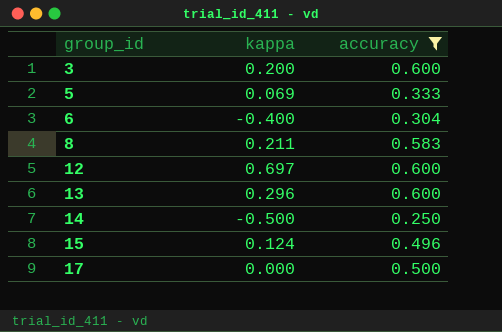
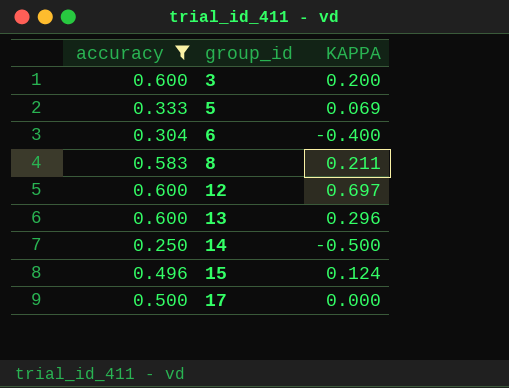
column accuracy | position: 3 -> 1
column name: kappa -> KAPPA

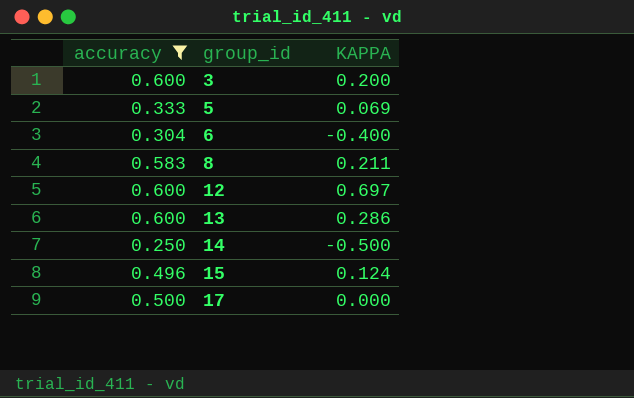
13 | KAPPA: 0.296 -> 0.286

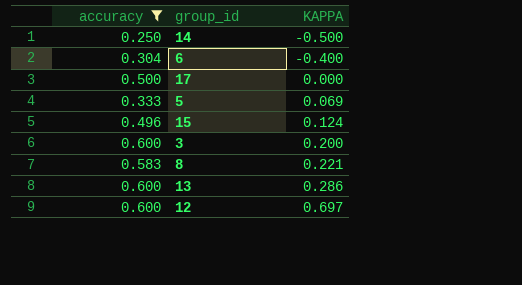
row order: group_id ascending -> KAPPA ascending
8 | KAPPA: 0.211 -> 0.221

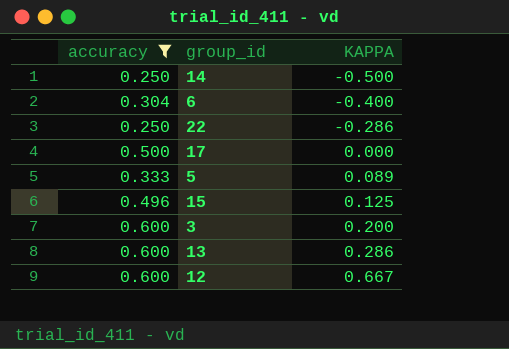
row 8: 0.583 | 0.221 -> none
row 22: none -> 0.250 | -0.286
5 | KAPPA: 0.069 -> 0.089
15 | KAPPA: 0.124 -> 0.125
12 | KAPPA: 0.697 -> 0.667

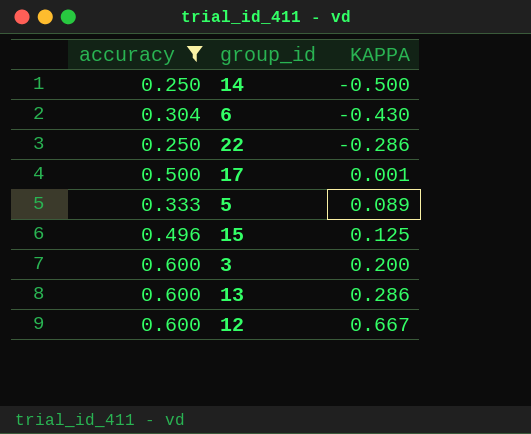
6 | KAPPA: -0.400 -> -0.430
17 | KAPPA: 0.000 -> 0.001

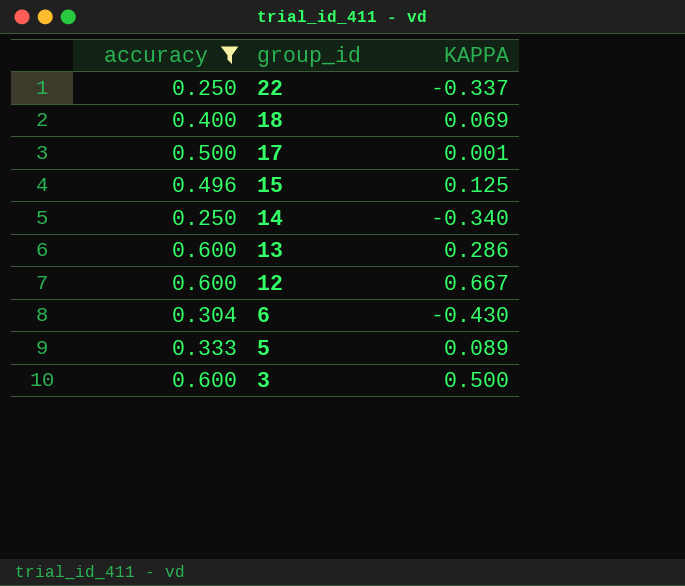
row order: KAPPA ascending -> group_id descending
22 | KAPPA: -0.286 -> -0.337
row 18: none -> 0.400 | 0.069
14 | KAPPA: -0.500 -> -0.340
3 | KAPPA: 0.200 -> 0.500

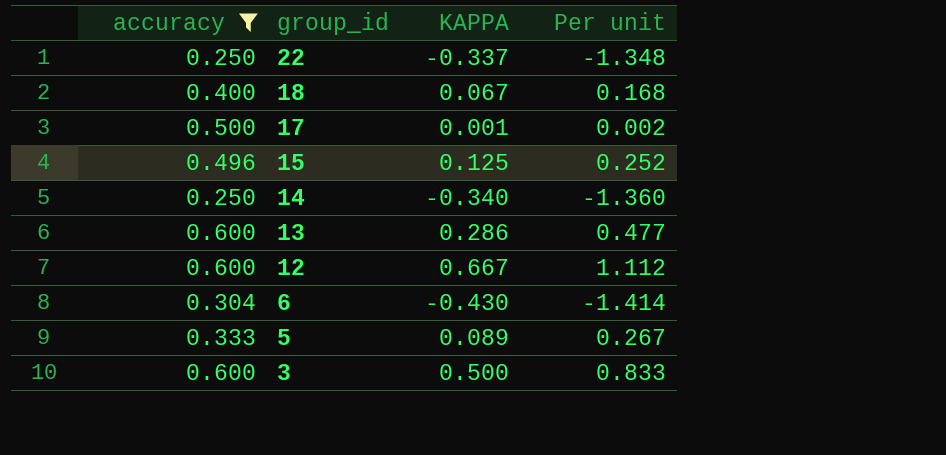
column Per unit | formula: none -> [KAPPA] / [accuracy]
18 | KAPPA: 0.069 -> 0.067

